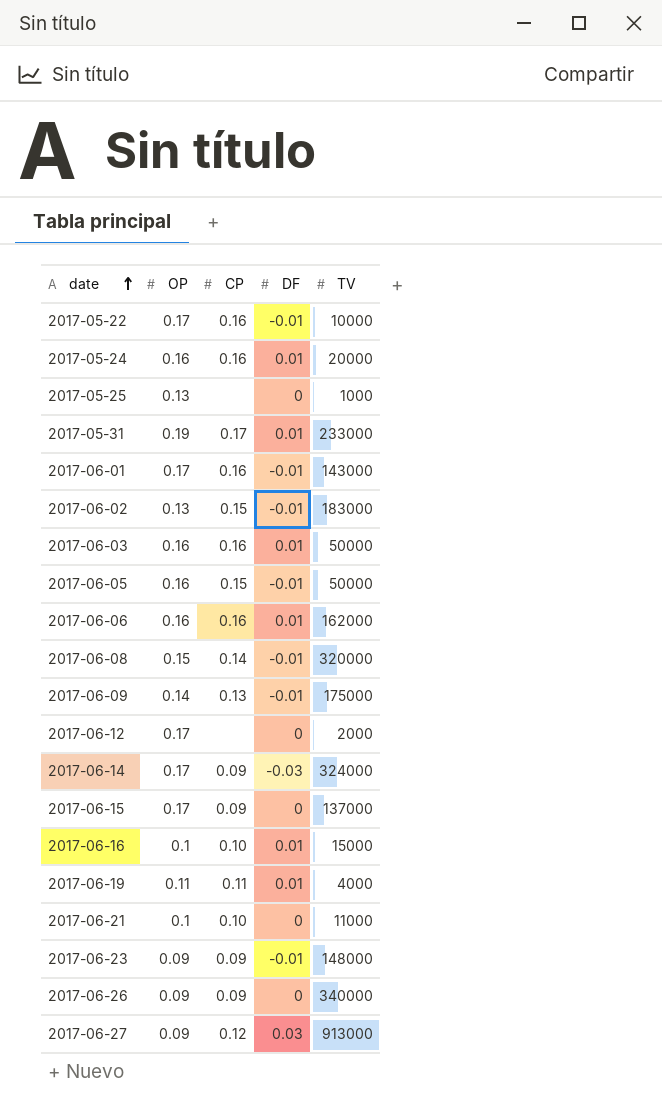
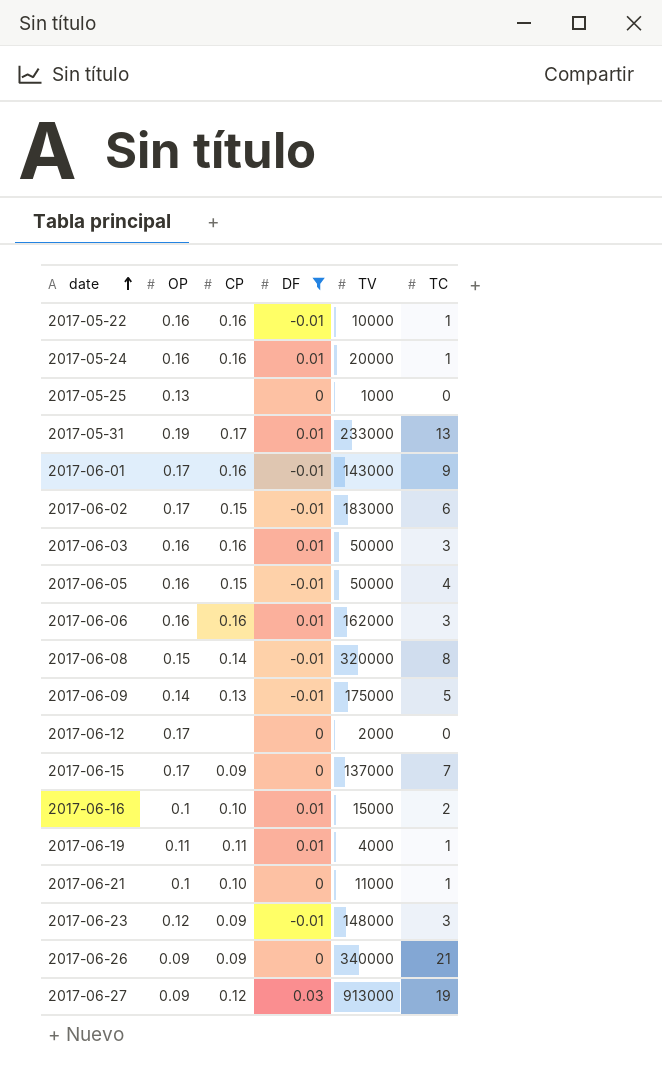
filter: none -> DF != -0.03
column TC | position: none -> 6
2017-05-22 | OP: 0.17 -> 0.16
2017-06-02 | OP: 0.13 -> 0.17
2017-06-23 | OP: 0.09 -> 0.12

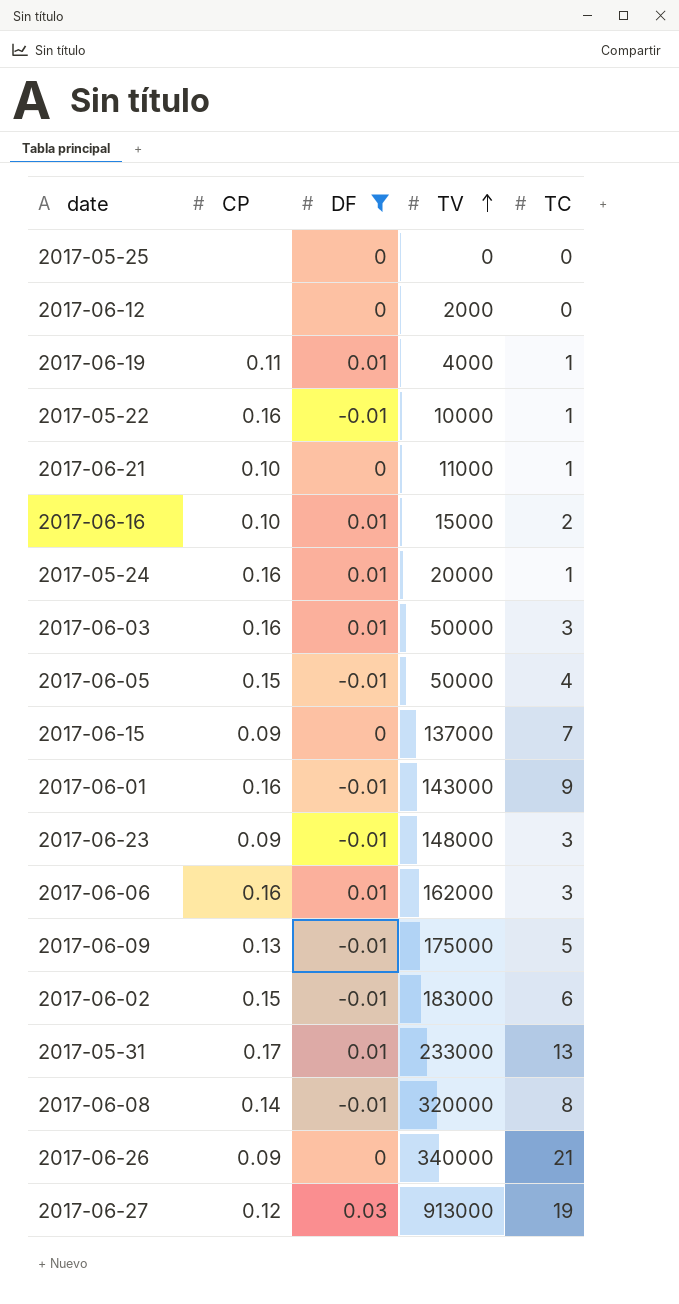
row order: date ascending -> TV ascending
column OP | position: 2 -> none
2017-05-25 | TV: 1000 -> 0

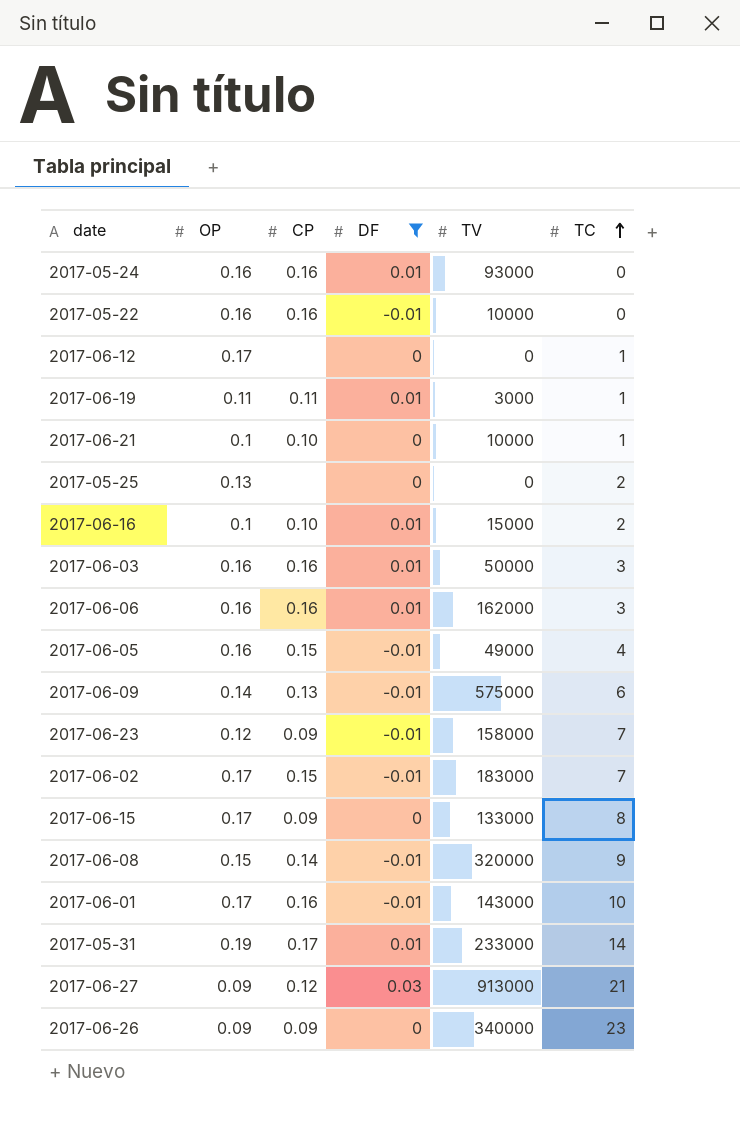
row order: TV ascending -> TC ascending
column OP | position: none -> 2
2017-05-24 | TV: 20000 -> 93000
2017-05-24 | TC: 1 -> 0
2017-05-22 | TC: 1 -> 0
2017-06-12 | TV: 2000 -> 0
2017-06-12 | TC: 0 -> 1
2017-06-19 | TV: 4000 -> 3000
2017-06-21 | TV: 11000 -> 10000
2017-05-25 | TC: 0 -> 2
2017-06-05 | TV: 50000 -> 49000
2017-06-09 | TV: 175000 -> 575000
2017-06-09 | TC: 5 -> 6
2017-06-23 | TV: 148000 -> 158000
2017-06-23 | TC: 3 -> 7
2017-06-02 | TC: 6 -> 7
2017-06-15 | TV: 137000 -> 133000
2017-06-15 | TC: 7 -> 8
2017-06-08 | TC: 8 -> 9
2017-06-01 | TC: 9 -> 10
2017-05-31 | TC: 13 -> 14
2017-06-27 | TC: 19 -> 21
2017-06-26 | TC: 21 -> 23

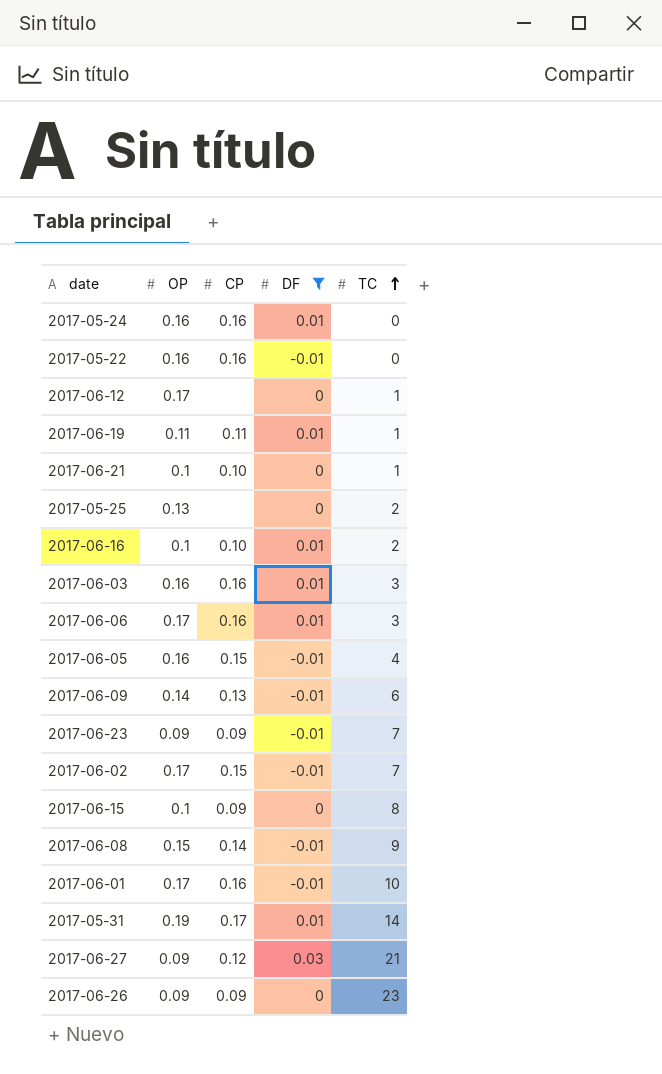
column TV | position: 5 -> none
2017-06-06 | OP: 0.16 -> 0.17
2017-06-23 | OP: 0.12 -> 0.09
2017-06-15 | OP: 0.17 -> 0.1

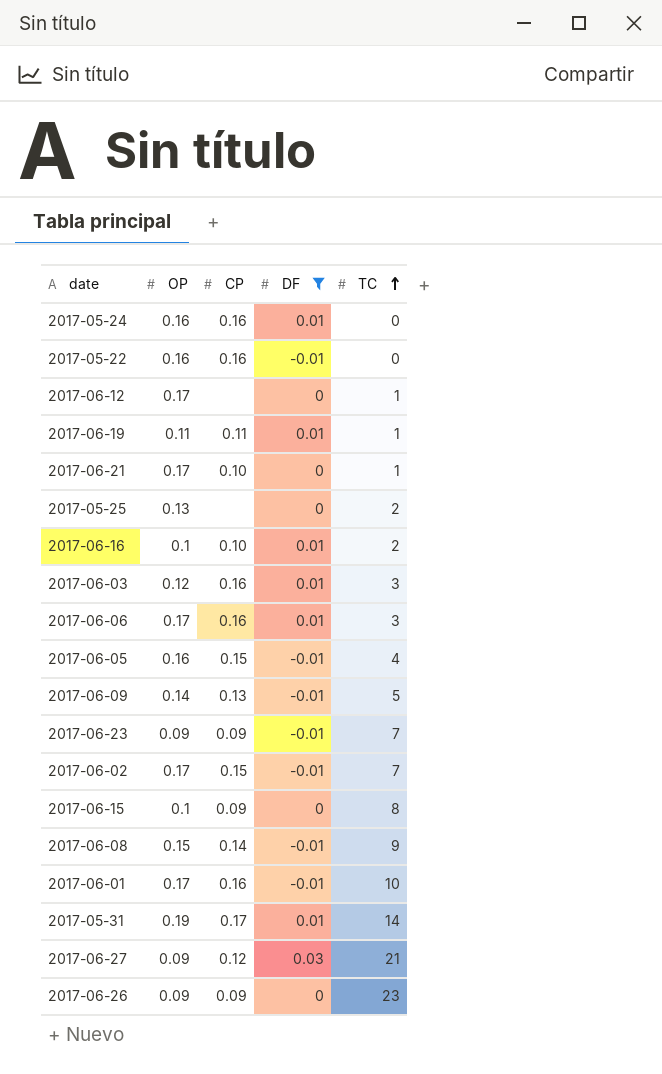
2017-06-21 | OP: 0.1 -> 0.17
2017-06-03 | OP: 0.16 -> 0.12
2017-06-09 | TC: 6 -> 5

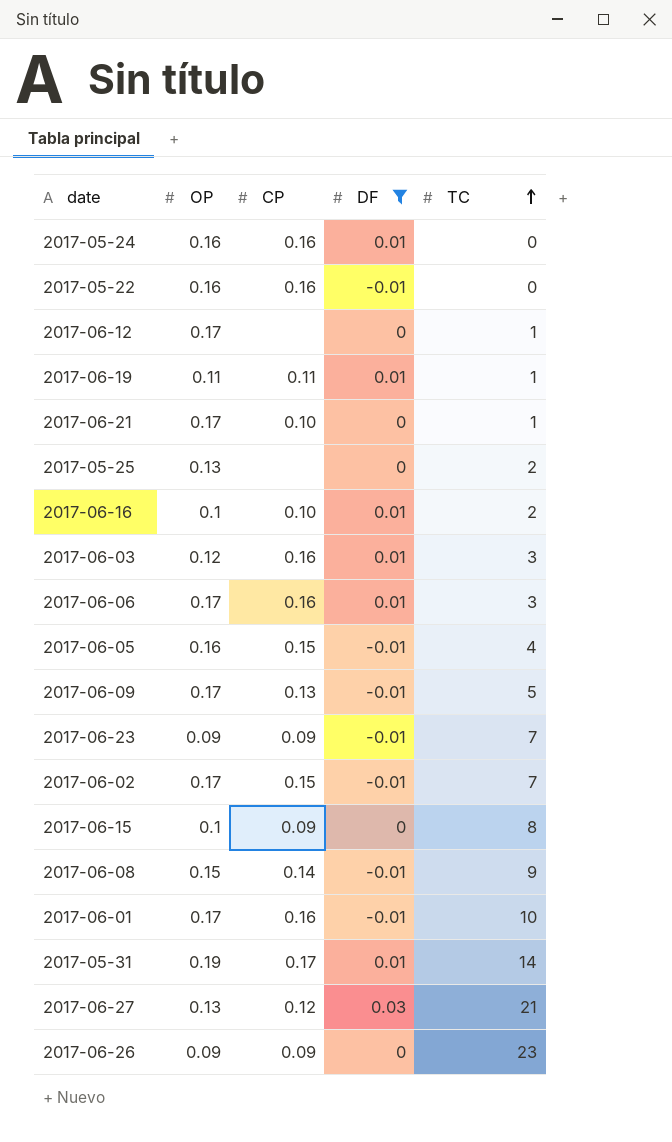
2017-06-09 | OP: 0.14 -> 0.17
2017-06-27 | OP: 0.09 -> 0.13

